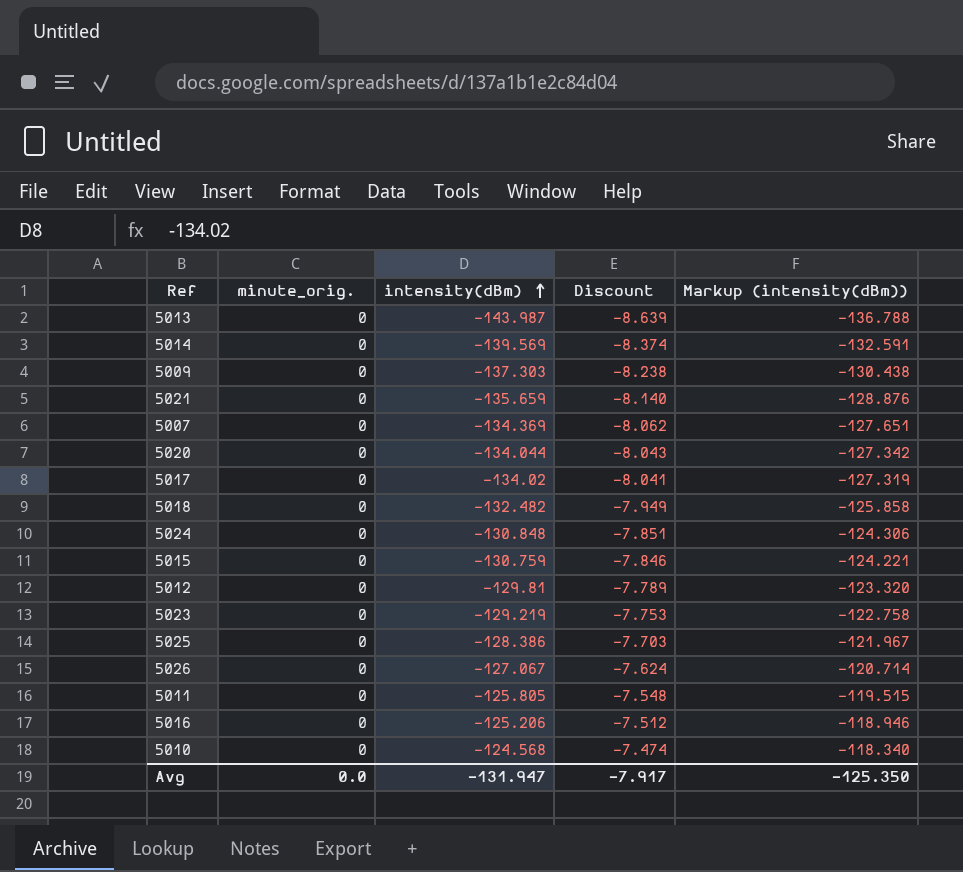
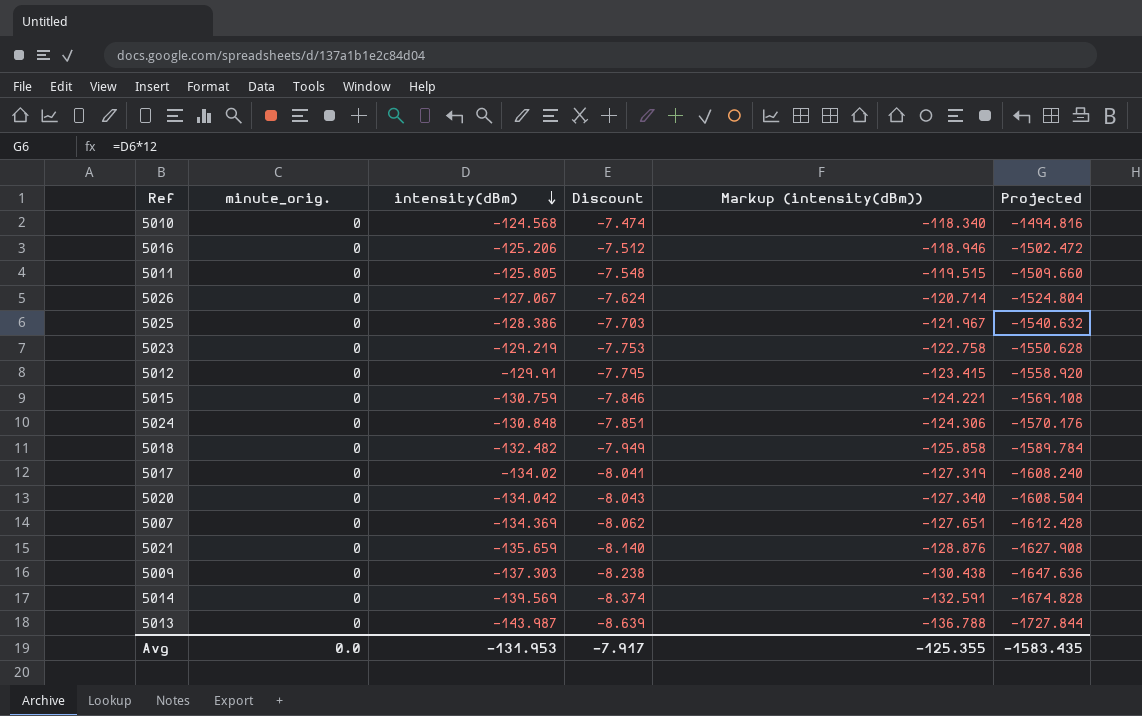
row order: intensity(dBm) ascending -> intensity(dBm) descending
column Projected | formula: none -> [intensity(dBm)] * 12
5012 | intensity(dBm): -129.81 -> -129.91
5012 | Discount: -7.789 -> -7.795
5012 | Markup (intensity(dBm)): -123.320 -> -123.415
5020 | intensity(dBm): -134.044 -> -134.042
5020 | Markup (intensity(dBm)): -127.342 -> -127.340
Avg | intensity(dBm): -131.947 -> -131.953
Avg | Markup (intensity(dBm)): -125.350 -> -125.355

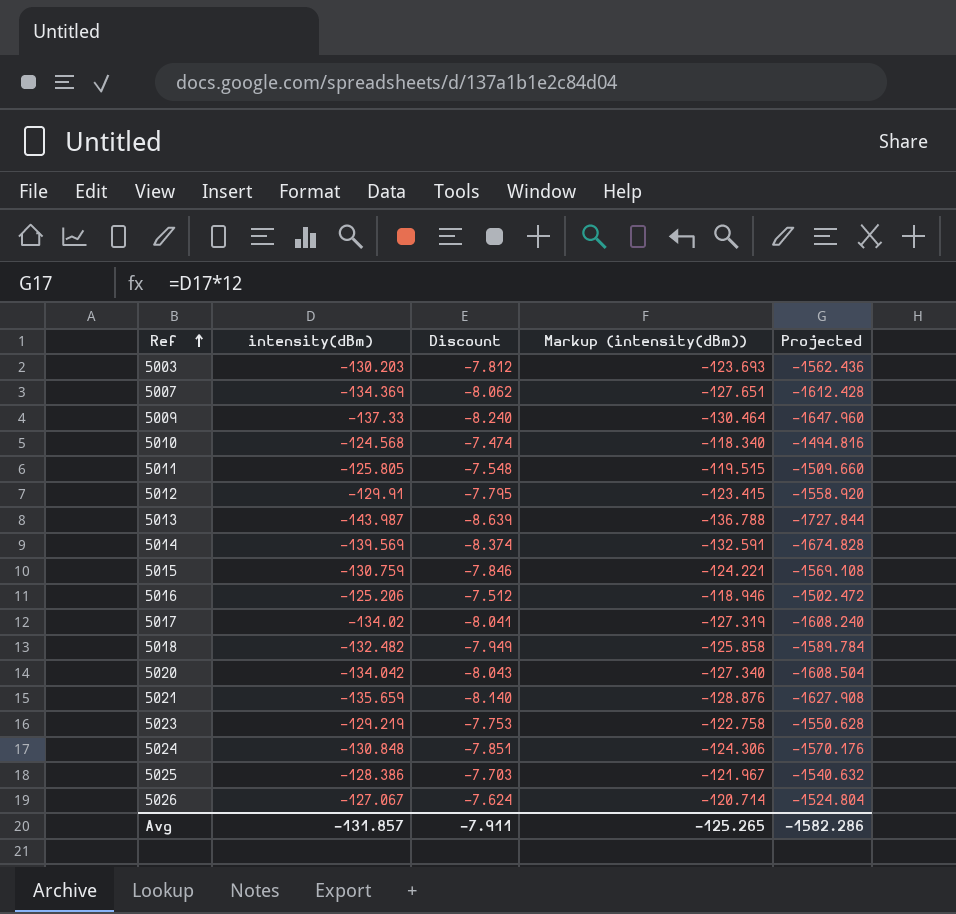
row order: intensity(dBm) descending -> Ref ascending
column minute_orig. | position: 2 -> none
row 5003: none -> -130.203 | -7.812 | -123.693 | -1562.436
5009 | intensity(dBm): -137.303 -> -137.33
5009 | Discount: -8.238 -> -8.240
5009 | Markup (intensity(dBm)): -130.438 -> -130.464
5009 | Projected: -1647.636 -> -1647.960
Avg | intensity(dBm): -131.953 -> -131.857
Avg | Discount: -7.917 -> -7.911
Avg | Markup (intensity(dBm)): -125.355 -> -125.265
Avg | Projected: -1583.435 -> -1582.286

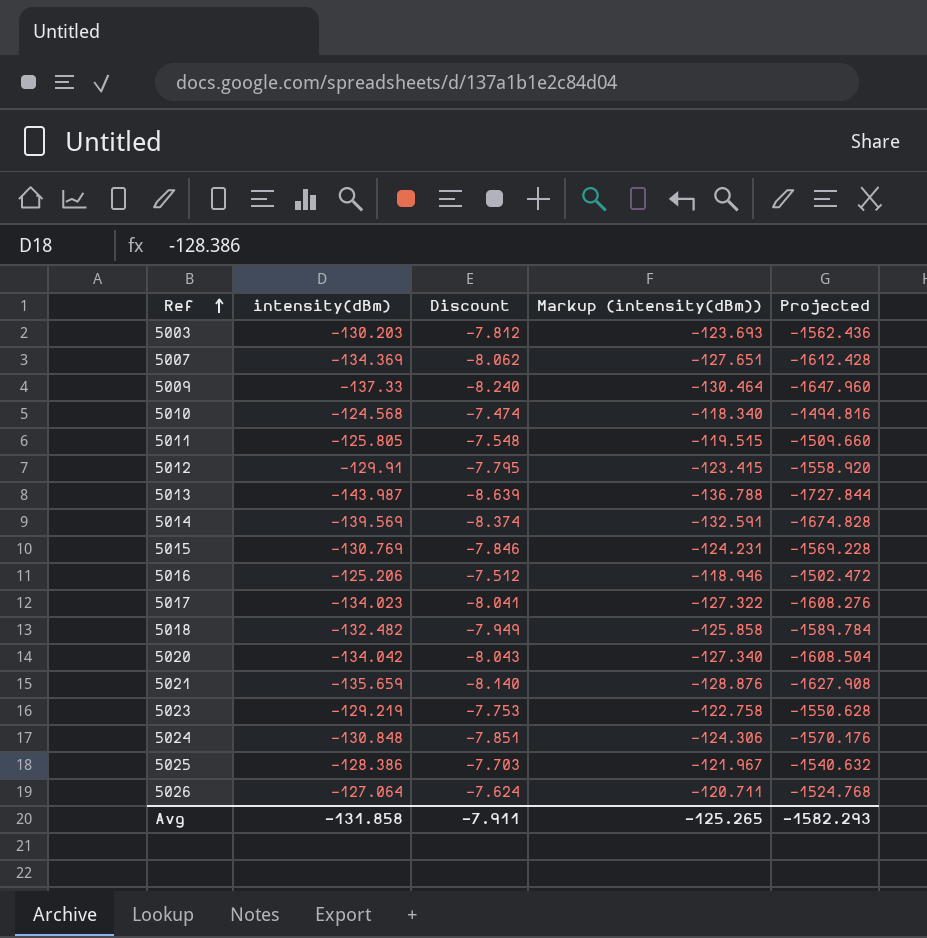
5015 | intensity(dBm): -130.759 -> -130.769
5015 | Markup (intensity(dBm)): -124.221 -> -124.231
5015 | Projected: -1569.108 -> -1569.228
5017 | intensity(dBm): -134.02 -> -134.023
5017 | Markup (intensity(dBm)): -127.319 -> -127.322
5017 | Projected: -1608.240 -> -1608.276
5026 | intensity(dBm): -127.067 -> -127.064
5026 | Markup (intensity(dBm)): -120.714 -> -120.711
5026 | Projected: -1524.804 -> -1524.768
Avg | intensity(dBm): -131.857 -> -131.858
Avg | Projected: -1582.286 -> -1582.293

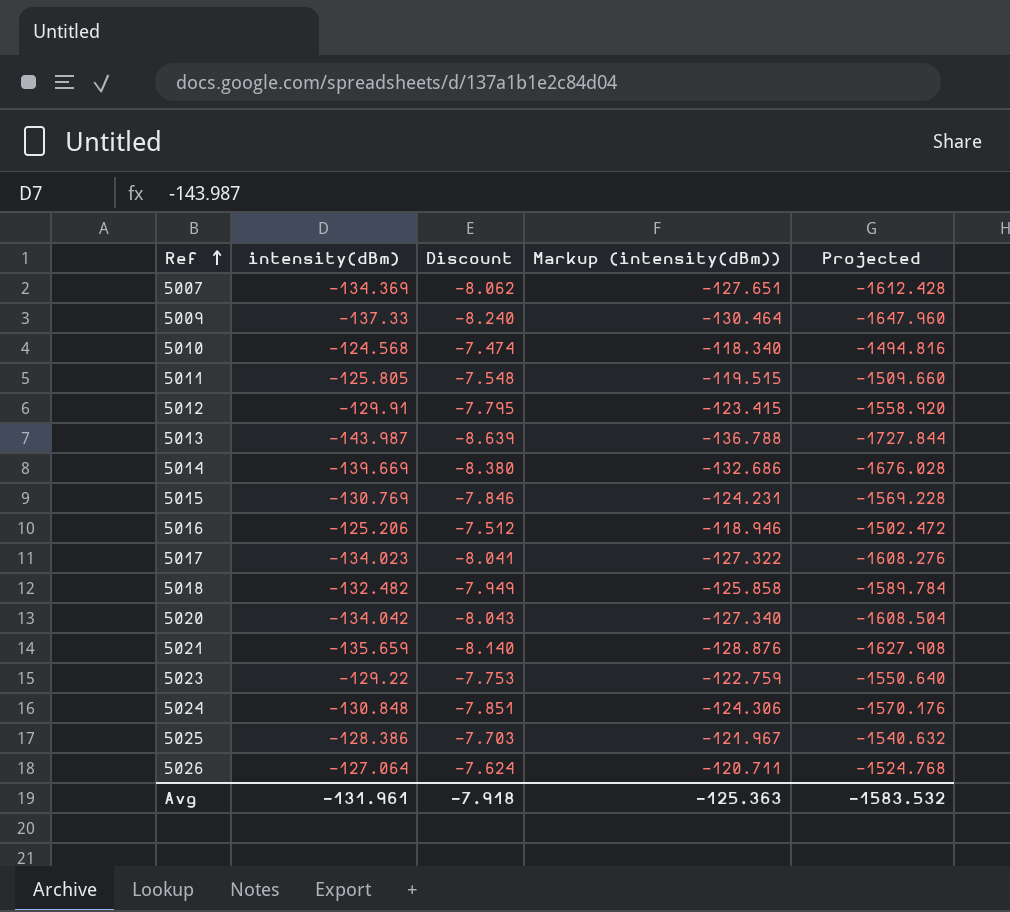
row 5003: -130.203 | -7.812 | -123.693 | -1562.436 -> none
5014 | intensity(dBm): -139.569 -> -139.669
5014 | Discount: -8.374 -> -8.380
5014 | Markup (intensity(dBm)): -132.591 -> -132.686
5014 | Projected: -1674.828 -> -1676.028
5023 | intensity(dBm): -129.219 -> -129.22
5023 | Markup (intensity(dBm)): -122.758 -> -122.759
5023 | Projected: -1550.628 -> -1550.640
Avg | intensity(dBm): -131.858 -> -131.961
Avg | Discount: -7.911 -> -7.918
Avg | Markup (intensity(dBm)): -125.265 -> -125.363
Avg | Projected: -1582.293 -> -1583.532

